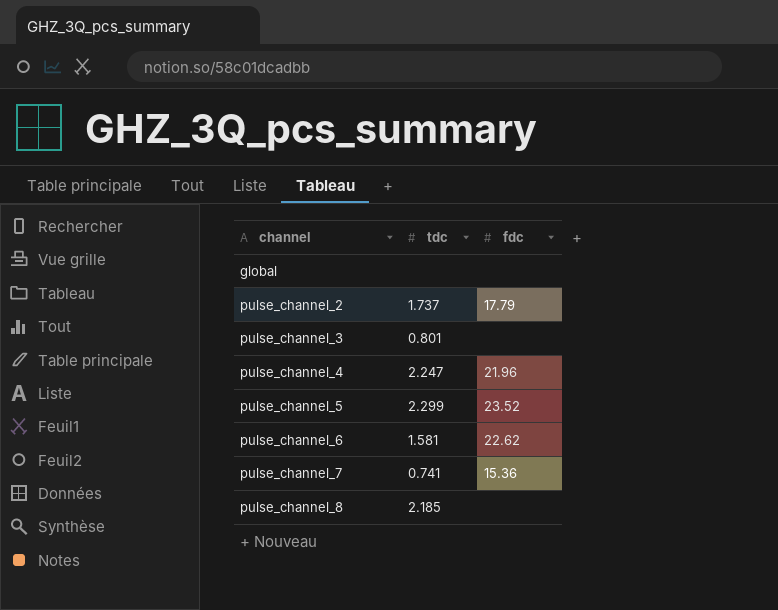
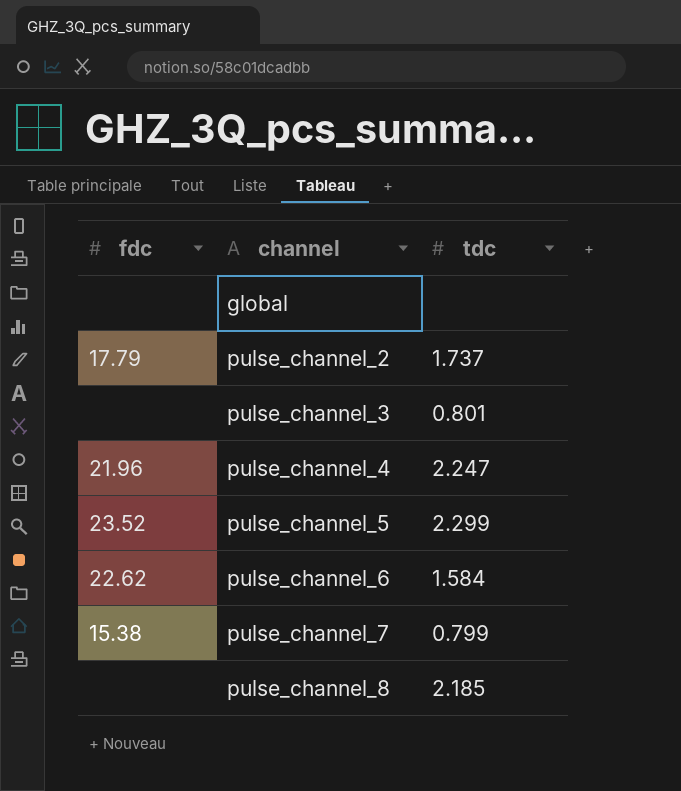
column fdc | position: 3 -> 1
pulse_channel_6 | tdc: 1.581 -> 1.584
pulse_channel_7 | fdc: 15.36 -> 15.38
pulse_channel_7 | tdc: 0.741 -> 0.799

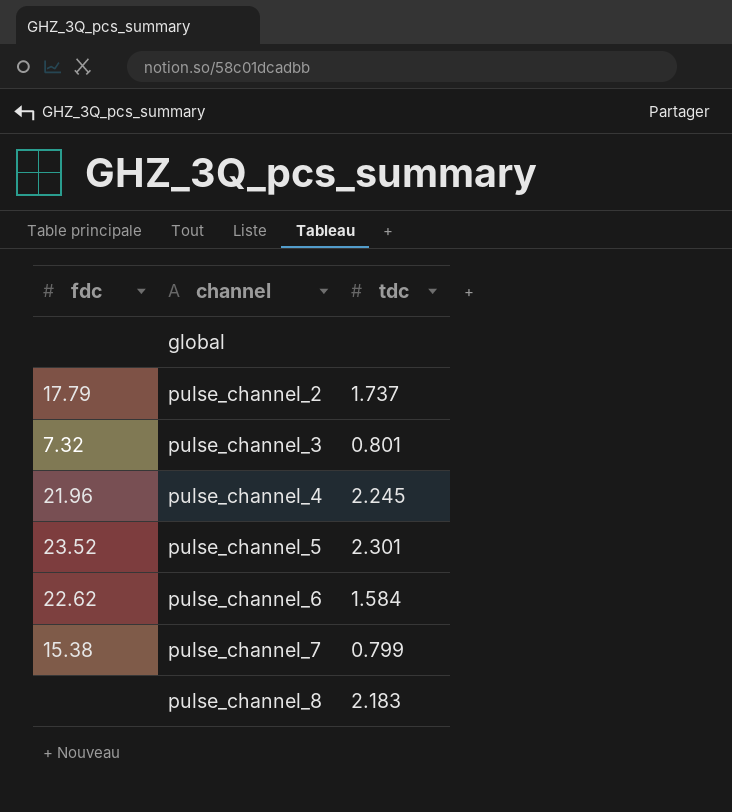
pulse_channel_3 | fdc: none -> 7.32
pulse_channel_4 | tdc: 2.247 -> 2.245
pulse_channel_5 | tdc: 2.299 -> 2.301
pulse_channel_8 | tdc: 2.185 -> 2.183

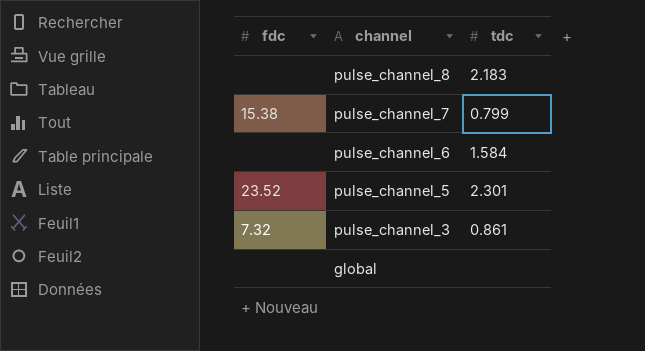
row order: channel ascending -> channel descending
row pulse_channel_2: 17.79 | 1.737 -> none
row pulse_channel_4: 21.96 | 2.245 -> none
pulse_channel_6 | fdc: 22.62 -> none
pulse_channel_3 | tdc: 0.801 -> 0.861

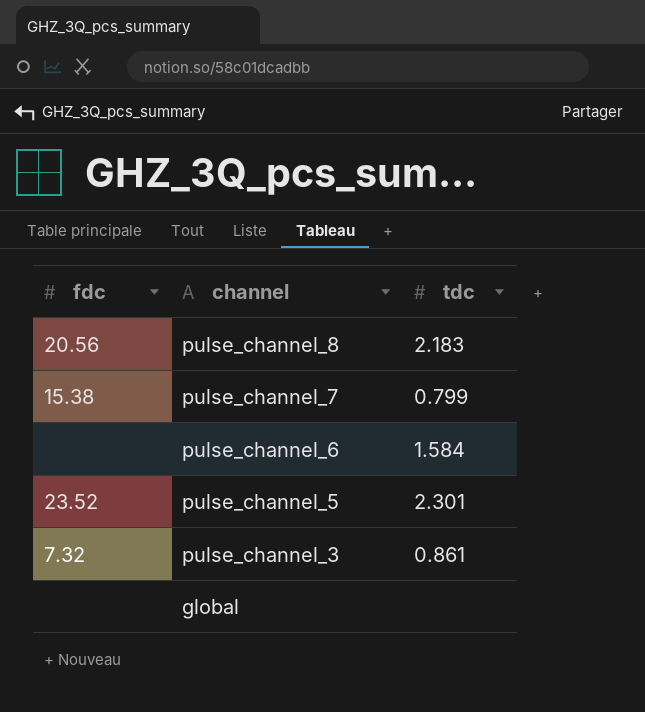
pulse_channel_8 | fdc: none -> 20.56

